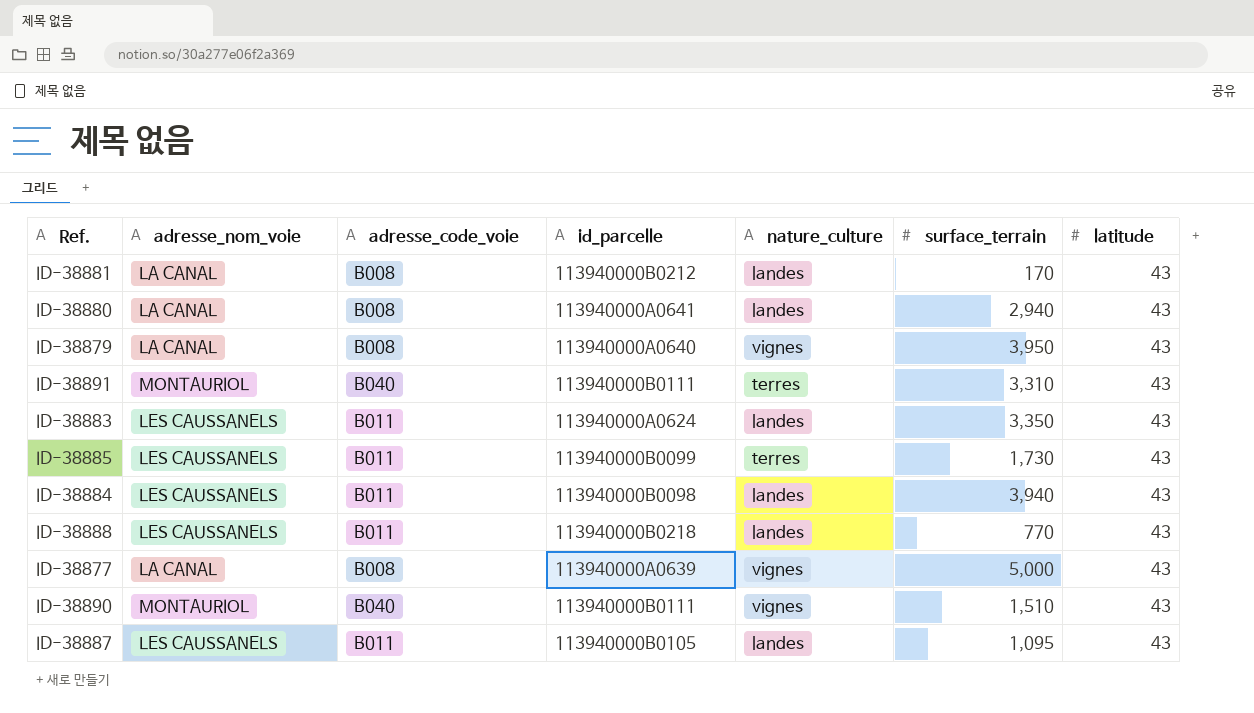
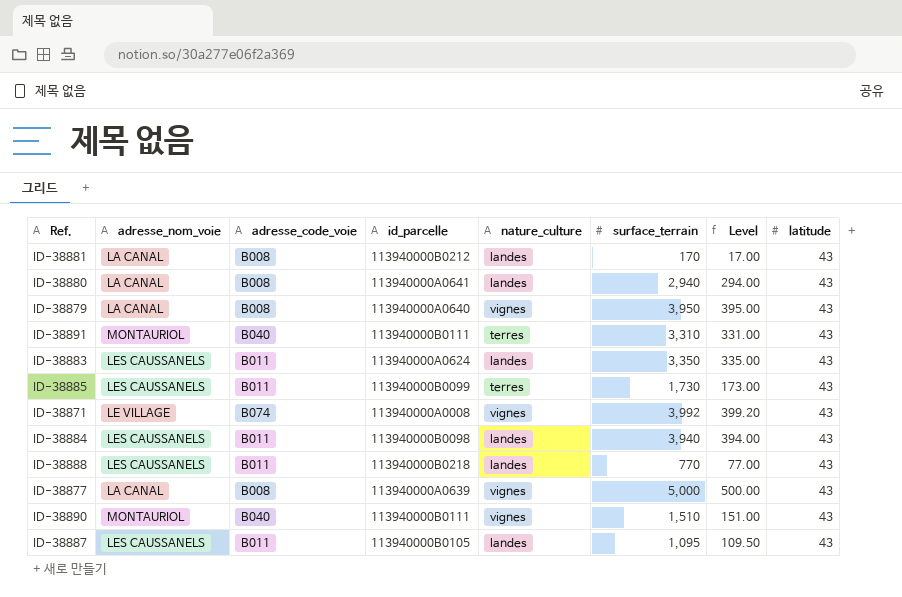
column Level | formula: none -> [surface_terrain] * 0.1
row ID-38871: none -> LE VILLAGE | B074 | 113940000A0008 | vignes | 3,992 | 399.20 | 43

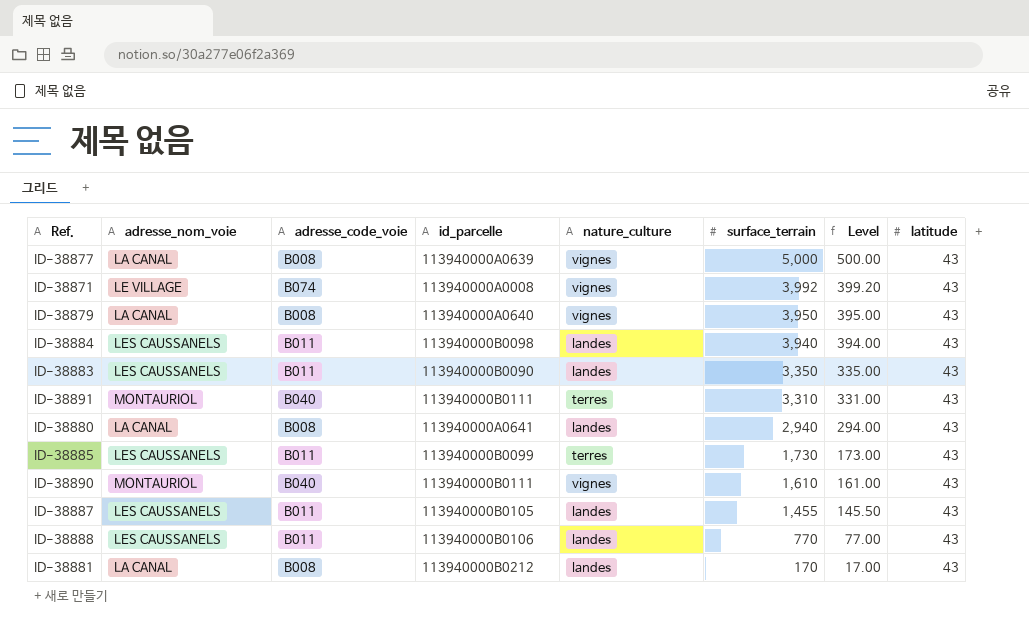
row order: none -> surface_terrain descending
ID-38883 | id_parcelle: 113940000A0624 -> 113940000B0090
ID-38890 | surface_terrain: 1,510 -> 1,610
ID-38890 | Level: 151.00 -> 161.00
ID-38887 | surface_terrain: 1,095 -> 1,455
ID-38887 | Level: 109.50 -> 145.50
ID-38888 | id_parcelle: 113940000B0218 -> 113940000B0106

